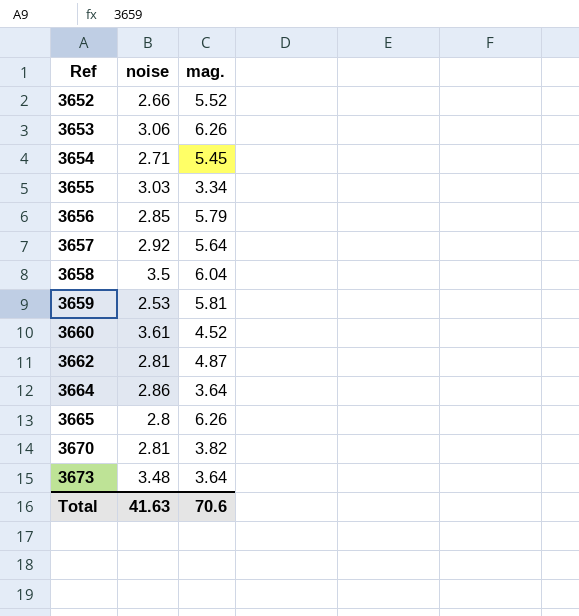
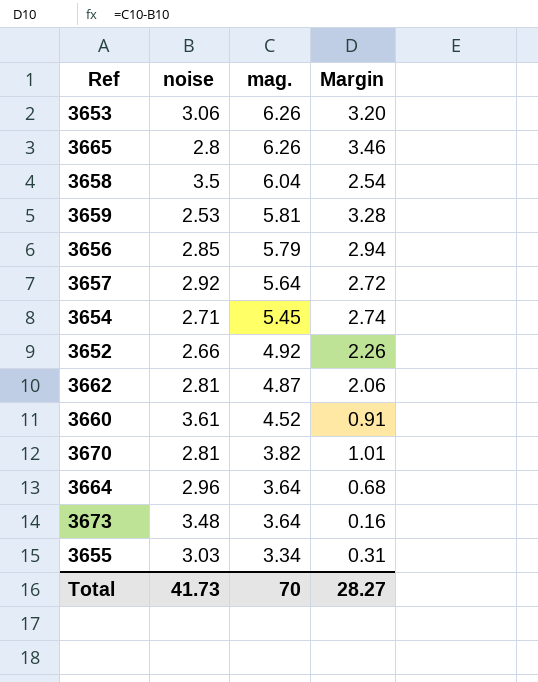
row order: Ref ascending -> mag. descending
column Margin | formula: none -> [mag.] - [noise]
3652 | mag.: 5.52 -> 4.92
3664 | noise: 2.86 -> 2.96
Total | noise: 41.63 -> 41.73
Total | mag.: 70.6 -> 70

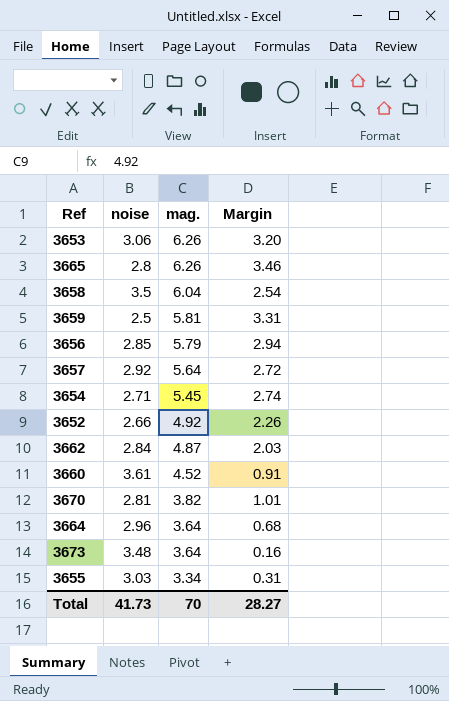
3659 | noise: 2.53 -> 2.5
3659 | Margin: 3.28 -> 3.31
3662 | noise: 2.81 -> 2.84
3662 | Margin: 2.06 -> 2.03

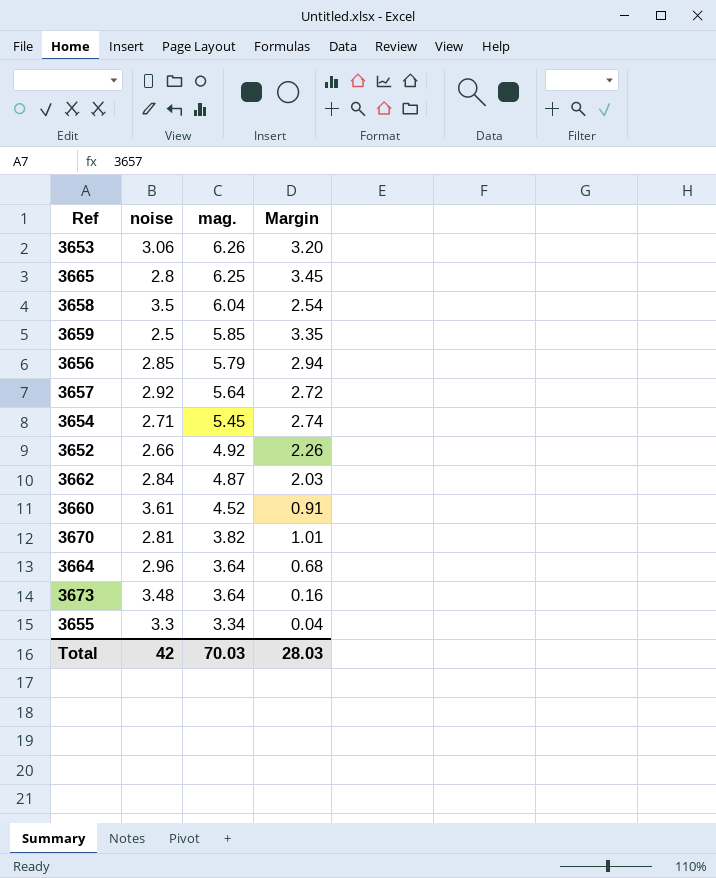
3665 | mag.: 6.26 -> 6.25
3665 | Margin: 3.46 -> 3.45
3659 | mag.: 5.81 -> 5.85
3659 | Margin: 3.31 -> 3.35
3655 | noise: 3.03 -> 3.3
3655 | Margin: 0.31 -> 0.04
Total | noise: 41.73 -> 42
Total | mag.: 70 -> 70.03
Total | Margin: 28.27 -> 28.03

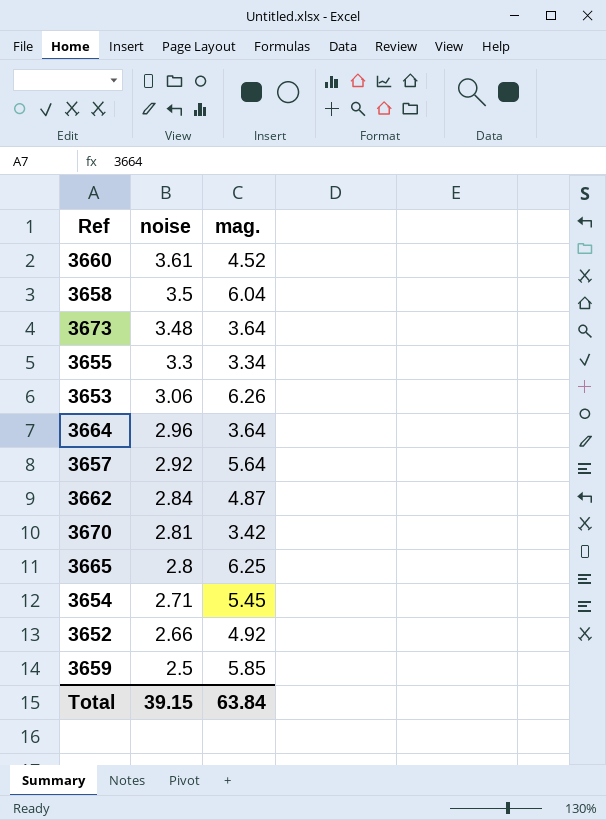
row order: mag. descending -> noise descending
column Margin | formula: [mag.] - [noise] -> none
row 3656: 2.85 | 5.79 | 2.94 -> none
3670 | mag.: 3.82 -> 3.42
Total | noise: 42 -> 39.15
Total | mag.: 70.03 -> 63.84

